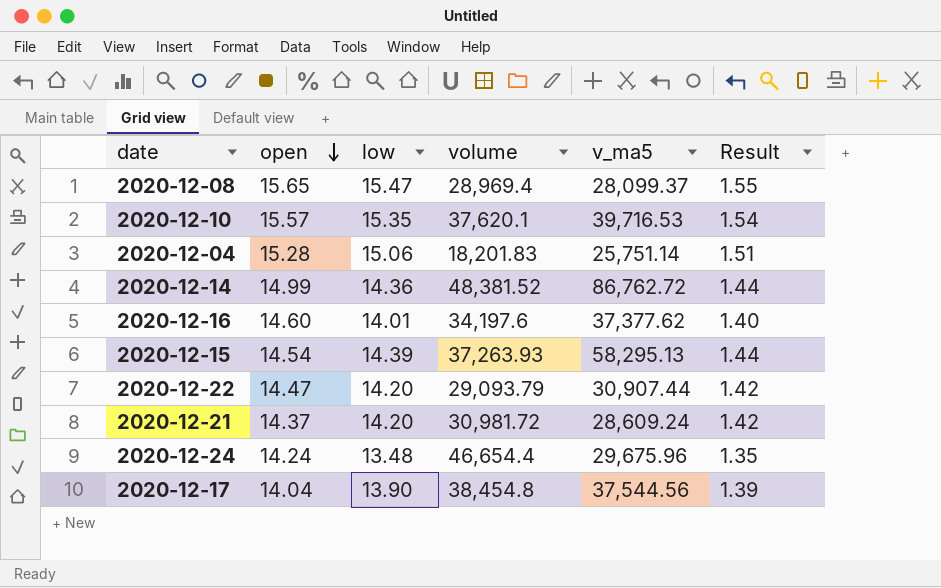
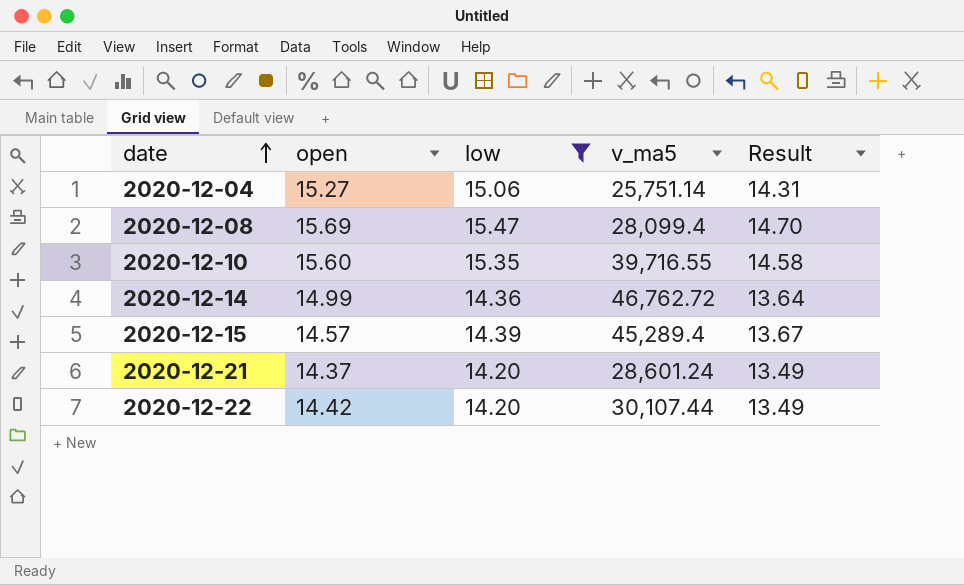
filter: none -> low >= 14.20
row order: open descending -> date ascending
column volume | position: 4 -> none
column Result | formula: [low] * 0.1 -> [low] * 0.95
2020-12-04 | open: 15.28 -> 15.27
2020-12-08 | open: 15.65 -> 15.69
2020-12-08 | v_ma5: 28,099.37 -> 28,099.4
2020-12-10 | open: 15.57 -> 15.60
2020-12-10 | v_ma5: 39,716.53 -> 39,716.55
2020-12-14 | v_ma5: 86,762.72 -> 46,762.72
2020-12-15 | open: 14.54 -> 14.57
2020-12-15 | v_ma5: 58,295.13 -> 45,289.4
2020-12-21 | v_ma5: 28,609.24 -> 28,601.24
2020-12-22 | open: 14.47 -> 14.42
2020-12-22 | v_ma5: 30,907.44 -> 30,107.44

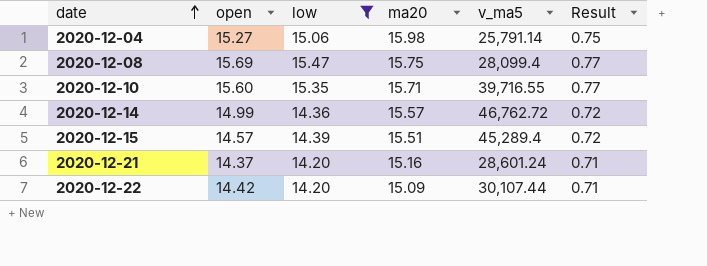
column ma20 | position: none -> 4
column Result | formula: [low] * 0.95 -> [low] * 0.05
2020-12-04 | v_ma5: 25,751.14 -> 25,791.14

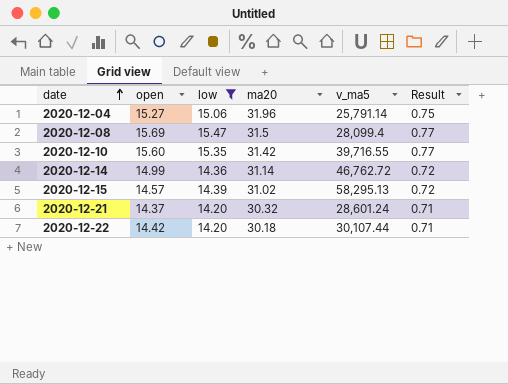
2020-12-04 | ma20: 15.98 -> 31.96
2020-12-08 | ma20: 15.75 -> 31.5
2020-12-10 | ma20: 15.71 -> 31.42
2020-12-14 | ma20: 15.57 -> 31.14
2020-12-15 | ma20: 15.51 -> 31.02
2020-12-15 | v_ma5: 45,289.4 -> 58,295.13
2020-12-21 | ma20: 15.16 -> 30.32
2020-12-22 | ma20: 15.09 -> 30.18

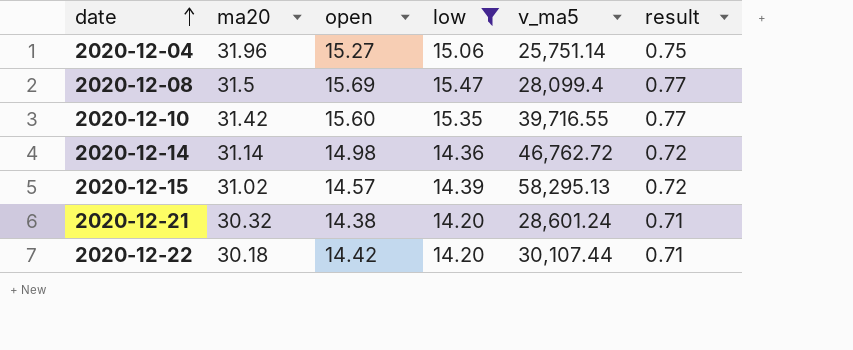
column ma20 | position: 4 -> 2
column name: Result -> result
2020-12-04 | v_ma5: 25,791.14 -> 25,751.14
2020-12-14 | open: 14.99 -> 14.98
2020-12-21 | open: 14.37 -> 14.38

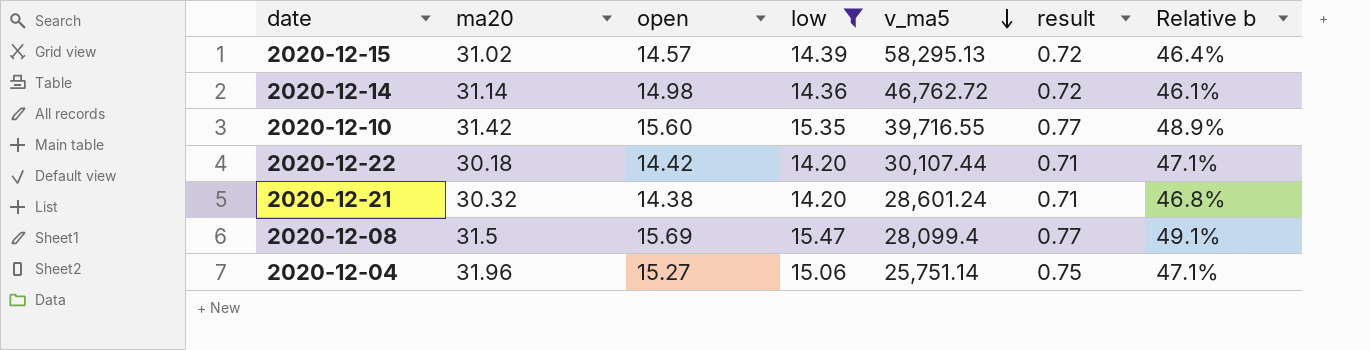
row order: date ascending -> v_ma5 descending
column Relative b | formula: none -> [low] / [ma20]

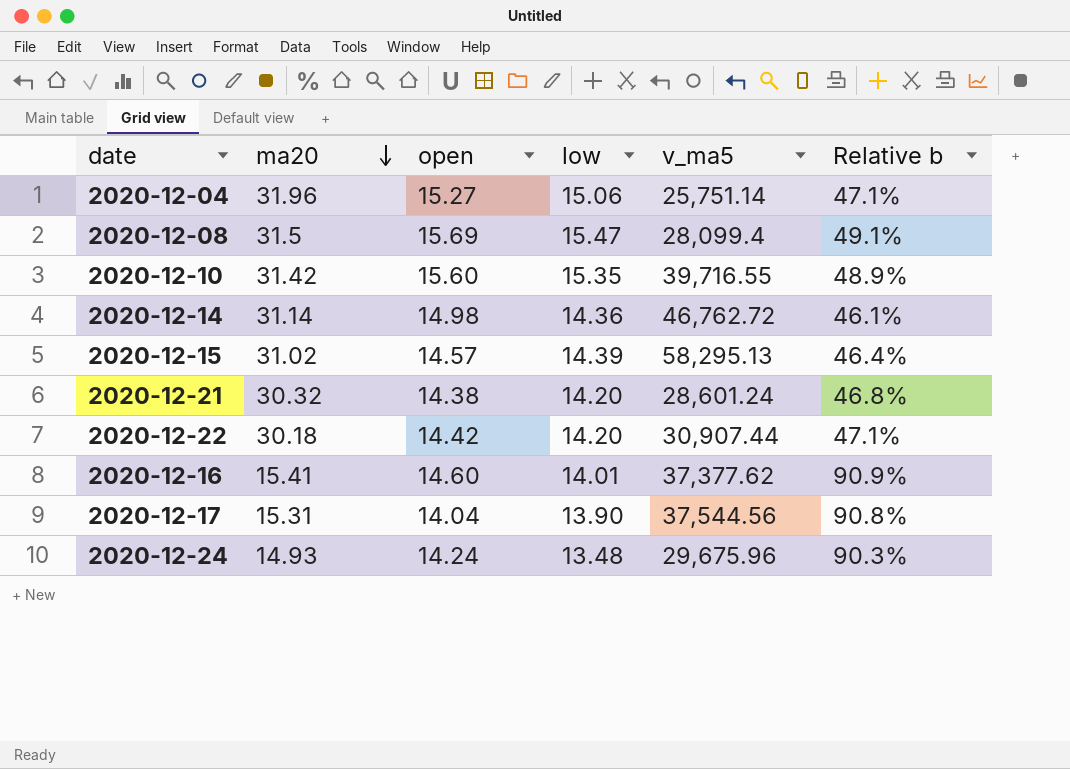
filter: low >= 14.20 -> none
row order: v_ma5 descending -> ma20 descending
column result | formula: [low] * 0.05 -> none
2020-12-22 | v_ma5: 30,107.44 -> 30,907.44

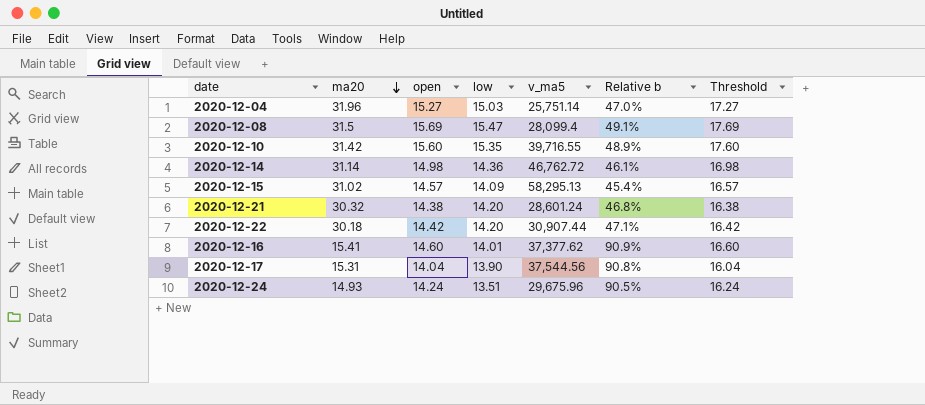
column Threshold | formula: none -> [open] + 2
2020-12-04 | low: 15.06 -> 15.03
2020-12-04 | Relative b: 47.1% -> 47.0%
2020-12-15 | low: 14.39 -> 14.09
2020-12-15 | Relative b: 46.4% -> 45.4%
2020-12-24 | low: 13.48 -> 13.51
2020-12-24 | Relative b: 90.3% -> 90.5%

